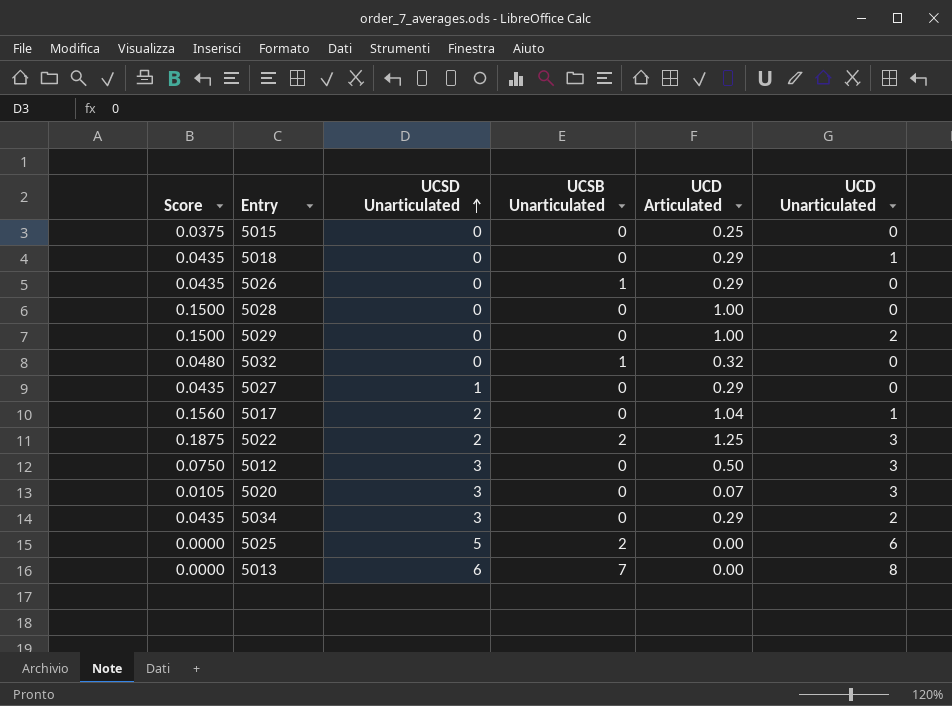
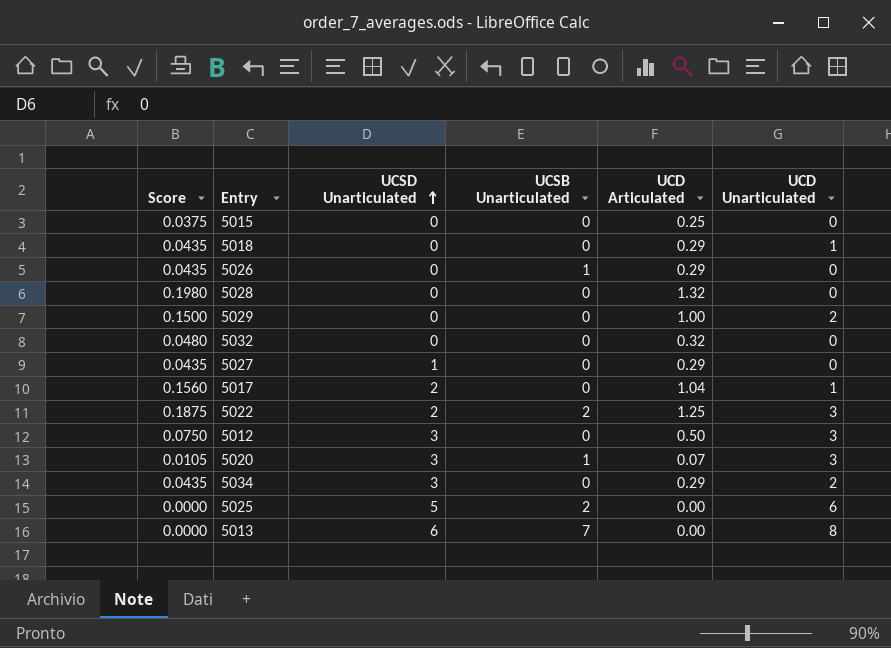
5028 | Score: 0.1500 -> 0.1980
5028 | UCD Articulated: 1.00 -> 1.32
5032 | UCSB Unarticulated: 1 -> 0
5020 | UCSB Unarticulated: 0 -> 1

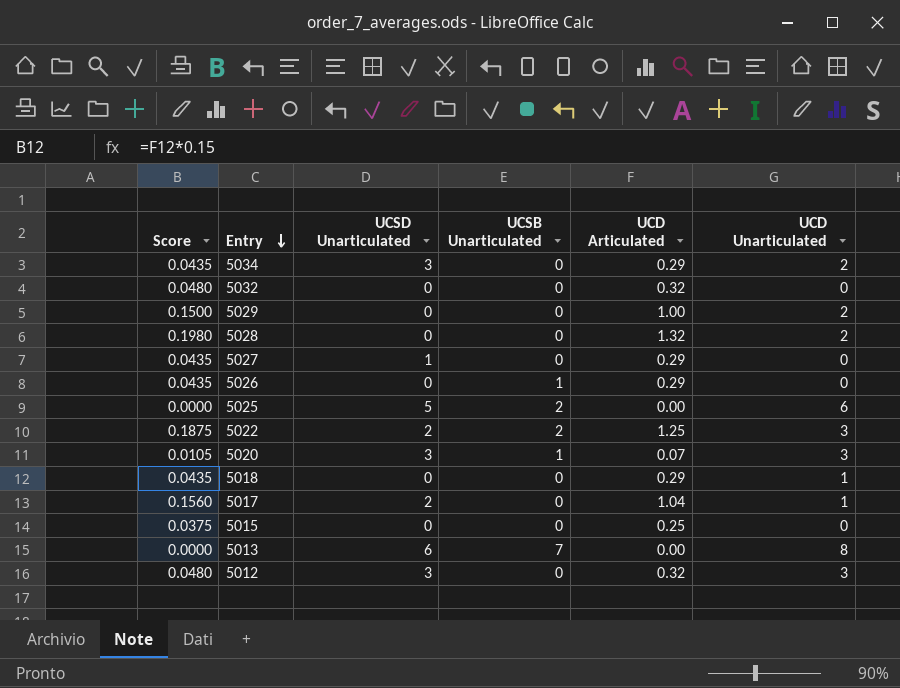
row order: UCSD Unarticulated ascending -> Entry descending
5028 | UCD Unarticulated: 0 -> 2
5012 | Score: 0.0750 -> 0.0480
5012 | UCD Articulated: 0.50 -> 0.32

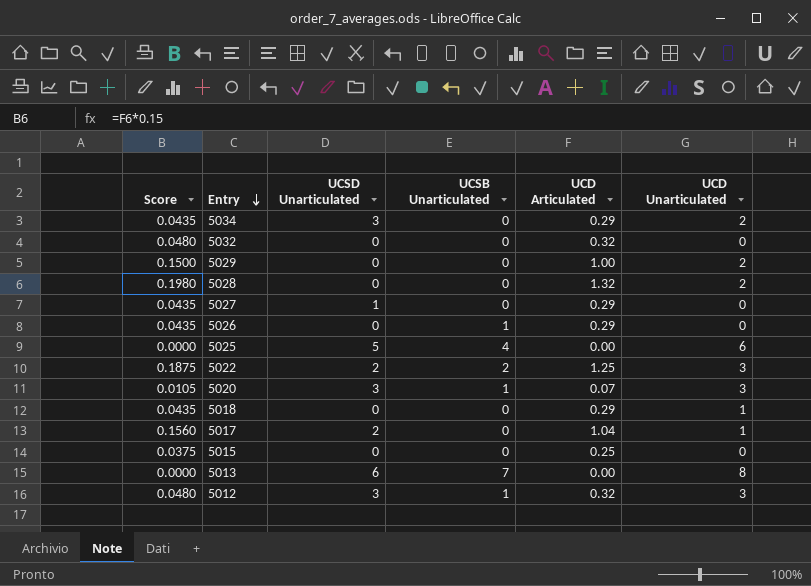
5025 | UCSB Unarticulated: 2 -> 4
5012 | UCSB Unarticulated: 0 -> 1

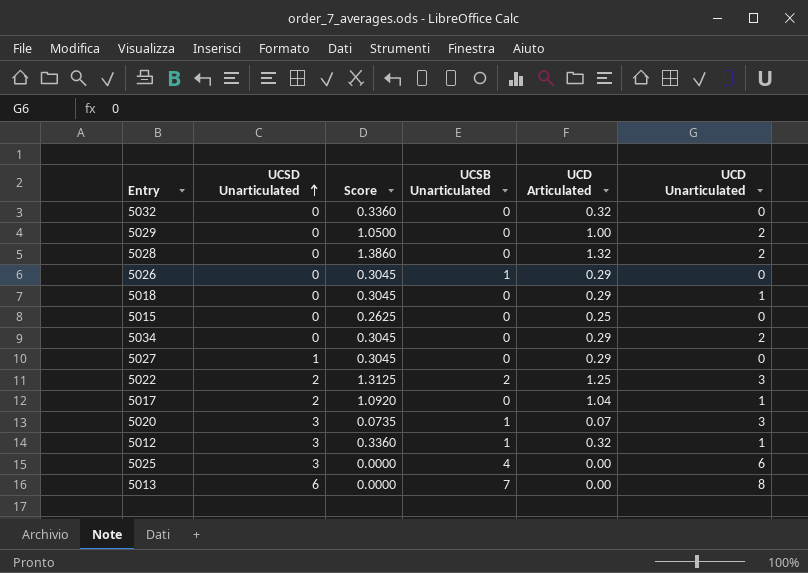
row order: Entry descending -> UCSD Unarticulated ascending
column Score | formula: [UCD Articulated] * 0.15 -> [UCD Articulated] * 1.05
column Score | position: 1 -> 3
5034 | UCSD Unarticulated: 3 -> 0
5012 | UCD Unarticulated: 3 -> 1
5025 | UCSD Unarticulated: 5 -> 3

